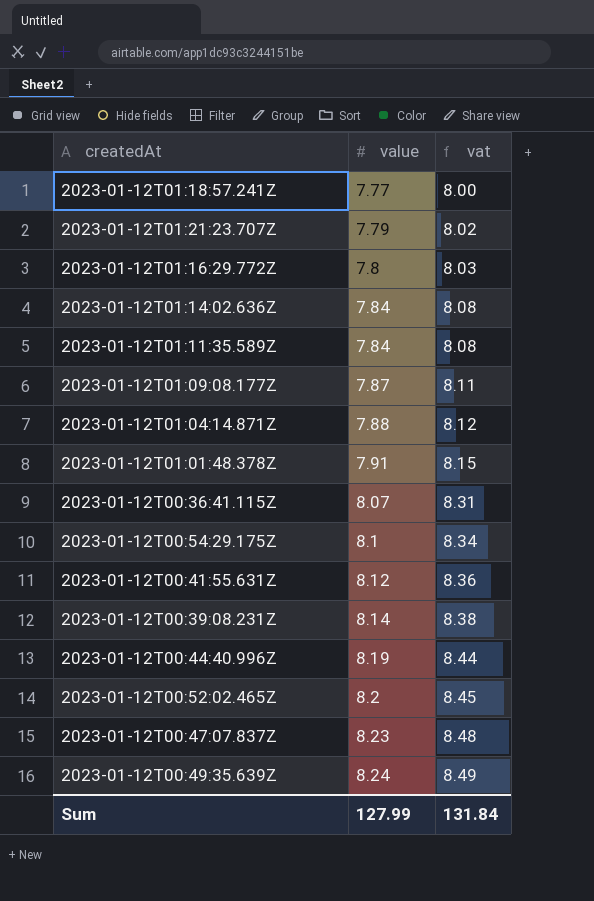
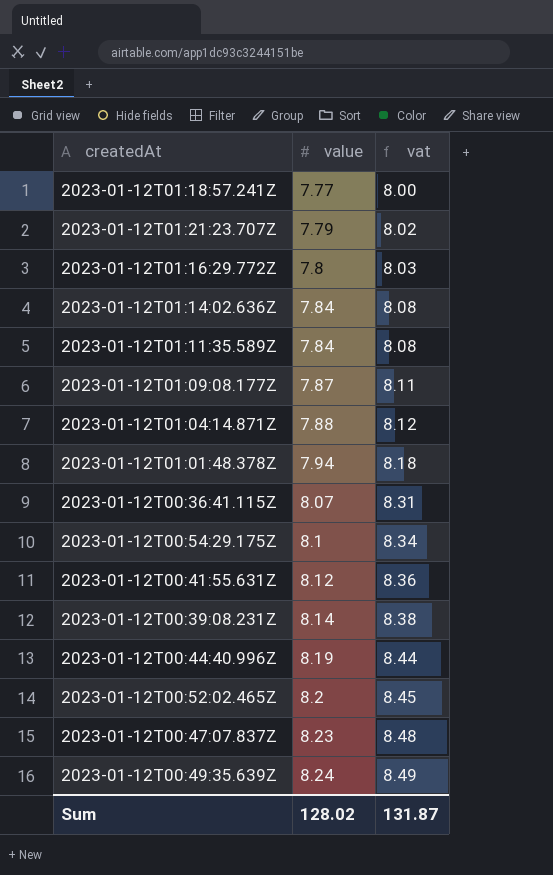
2023-01-12T01:01:48.378Z | value: 7.91 -> 7.94
2023-01-12T01:01:48.378Z | vat: 8.15 -> 8.18
Sum | value: 127.99 -> 128.02
Sum | vat: 131.84 -> 131.87

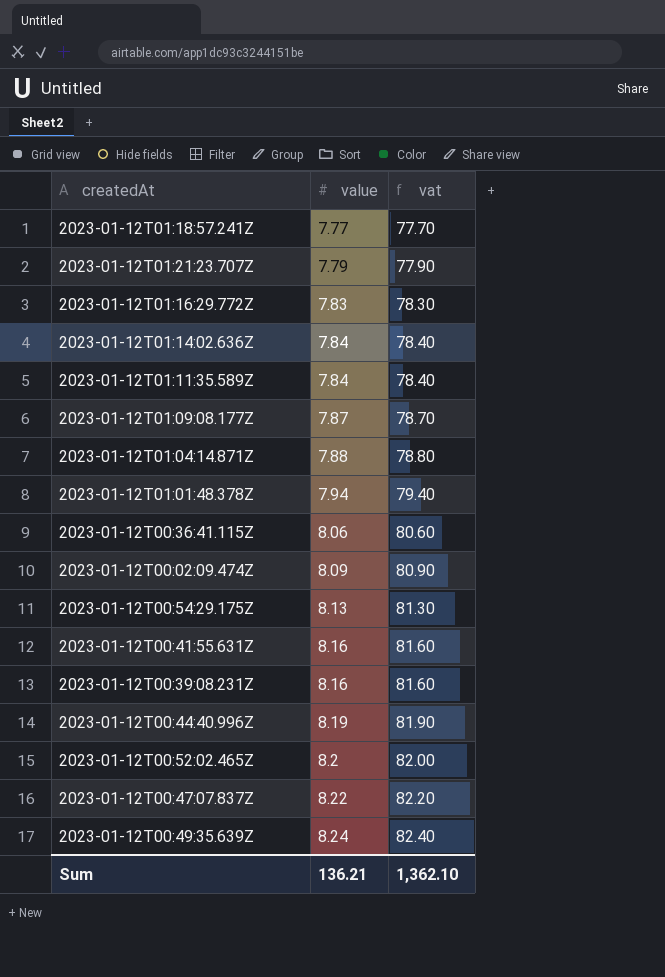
column vat | formula: [value] * 1.03 -> [value] * 10
2023-01-12T01:16:29.772Z | value: 7.8 -> 7.83
2023-01-12T00:36:41.115Z | value: 8.07 -> 8.06
row 2023-01-12T00:02:09.474Z: none -> 8.09 | 80.90
2023-01-12T00:54:29.175Z | value: 8.1 -> 8.13
2023-01-12T00:41:55.631Z | value: 8.12 -> 8.16
2023-01-12T00:39:08.231Z | value: 8.14 -> 8.16
2023-01-12T00:47:07.837Z | value: 8.23 -> 8.22
Sum | value: 128.02 -> 136.21
Sum | vat: 131.87 -> 1,362.10

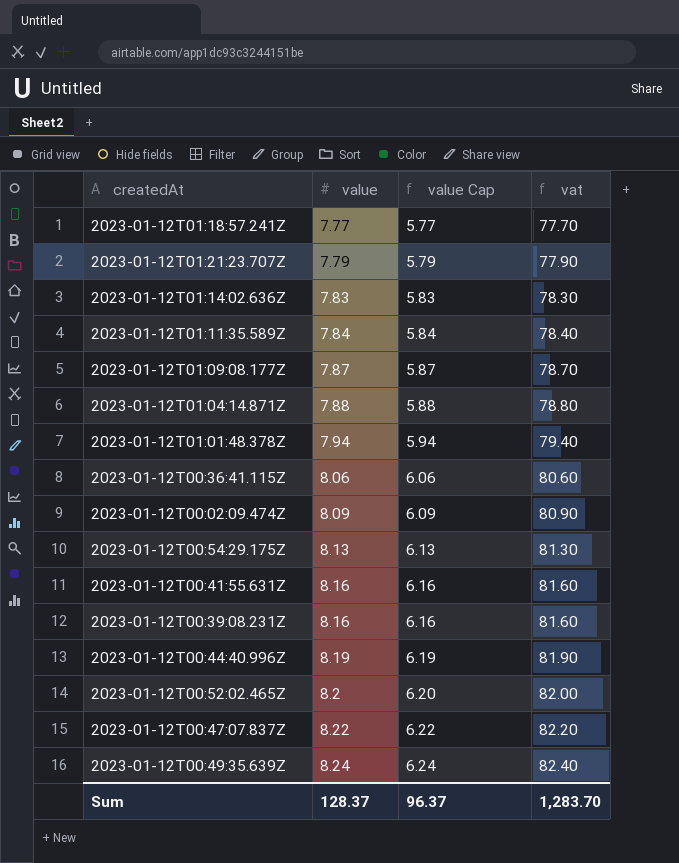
column value Cap | formula: none -> [value] - 2
row 2023-01-12T01:16:29.772Z: 7.83 | 78.30 -> none
2023-01-12T01:14:02.636Z | value: 7.84 -> 7.83
2023-01-12T01:14:02.636Z | vat: 78.40 -> 78.30
Sum | value: 136.21 -> 128.37
Sum | vat: 1,362.10 -> 1,283.70

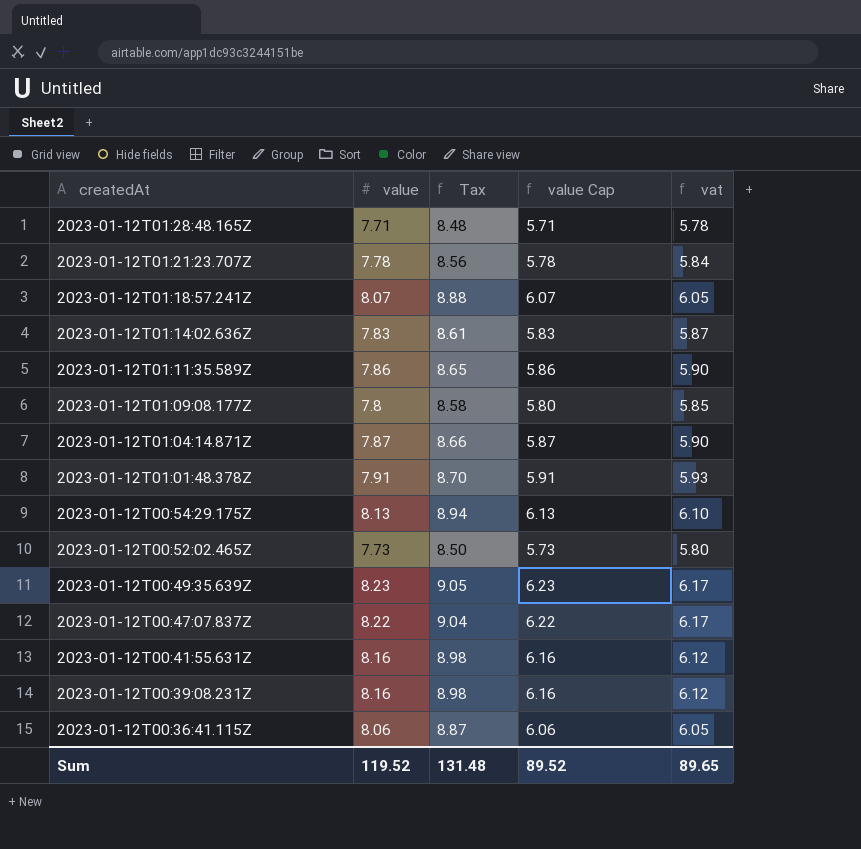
row order: value ascending -> createdAt descending
column Tax | formula: none -> [value] * 1.1
column vat | formula: [value] * 10 -> [value] * 0.75
row 2023-01-12T00:02:09.474Z: 8.09 | 6.09 | 80.90 -> none
row 2023-01-12T00:44:40.996Z: 8.19 | 6.19 | 81.90 -> none
row 2023-01-12T01:28:48.165Z: none -> 7.71 | 8.48 | 5.71 | 5.78
2023-01-12T01:21:23.707Z | value: 7.79 -> 7.78
2023-01-12T01:21:23.707Z | value Cap: 5.79 -> 5.78
2023-01-12T01:18:57.241Z | value: 7.77 -> 8.07
2023-01-12T01:18:57.241Z | value Cap: 5.77 -> 6.07
2023-01-12T01:11:35.589Z | value: 7.84 -> 7.86
2023-01-12T01:11:35.589Z | value Cap: 5.84 -> 5.86
2023-01-12T01:09:08.177Z | value: 7.87 -> 7.8
2023-01-12T01:09:08.177Z | value Cap: 5.87 -> 5.80
2023-01-12T01:04:14.871Z | value: 7.88 -> 7.87
2023-01-12T01:04:14.871Z | value Cap: 5.88 -> 5.87
2023-01-12T01:01:48.378Z | value: 7.94 -> 7.91
2023-01-12T01:01:48.378Z | value Cap: 5.94 -> 5.91
2023-01-12T00:52:02.465Z | value: 8.2 -> 7.73
2023-01-12T00:52:02.465Z | value Cap: 6.20 -> 5.73
2023-01-12T00:49:35.639Z | value: 8.24 -> 8.23
2023-01-12T00:49:35.639Z | value Cap: 6.24 -> 6.23
Sum | value: 128.37 -> 119.52
Sum | value Cap: 96.37 -> 89.52
Sum | vat: 1,283.70 -> 89.65

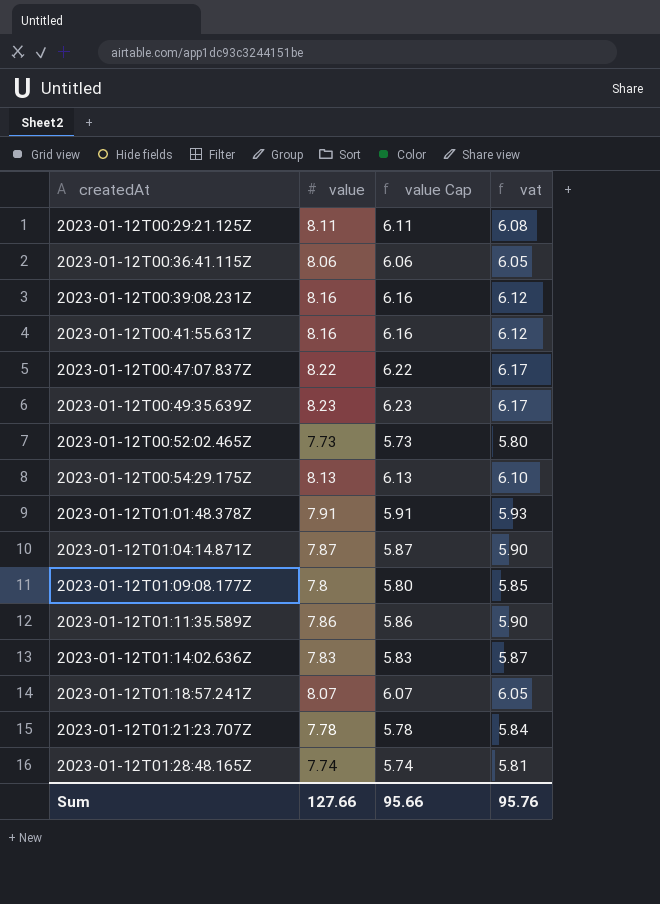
row order: createdAt descending -> createdAt ascending
column Tax | formula: [value] * 1.1 -> none
row 2023-01-12T00:29:21.125Z: none -> 8.11 | 6.11 | 6.08
2023-01-12T01:28:48.165Z | value: 7.71 -> 7.74
2023-01-12T01:28:48.165Z | value Cap: 5.71 -> 5.74
2023-01-12T01:28:48.165Z | vat: 5.78 -> 5.81
Sum | value: 119.52 -> 127.66
Sum | value Cap: 89.52 -> 95.66
Sum | vat: 89.65 -> 95.76

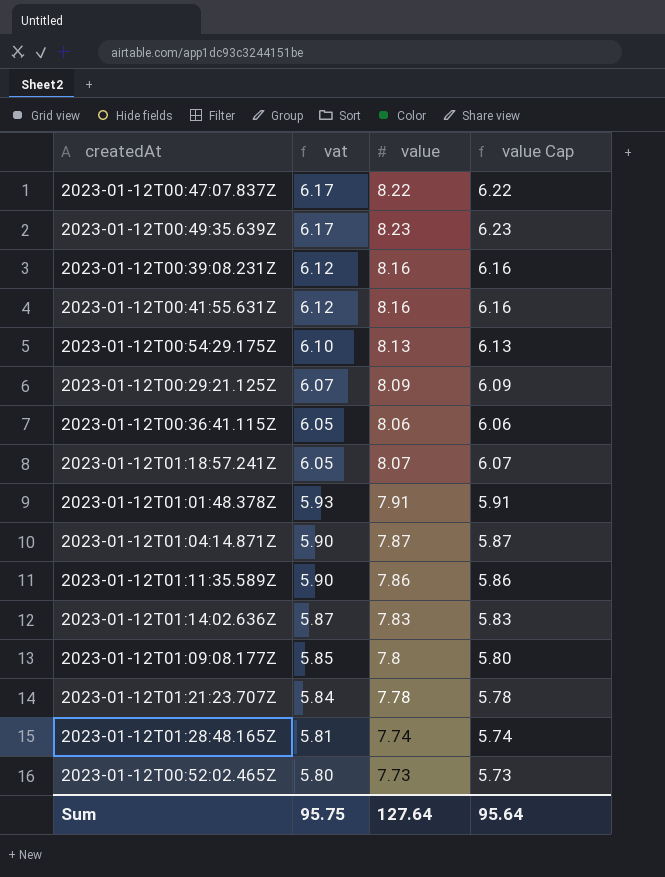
row order: createdAt ascending -> vat descending
column vat | position: 4 -> 2
2023-01-12T00:29:21.125Z | vat: 6.08 -> 6.07
2023-01-12T00:29:21.125Z | value: 8.11 -> 8.09
2023-01-12T00:29:21.125Z | value Cap: 6.11 -> 6.09
Sum | vat: 95.76 -> 95.75
Sum | value: 127.66 -> 127.64
Sum | value Cap: 95.66 -> 95.64

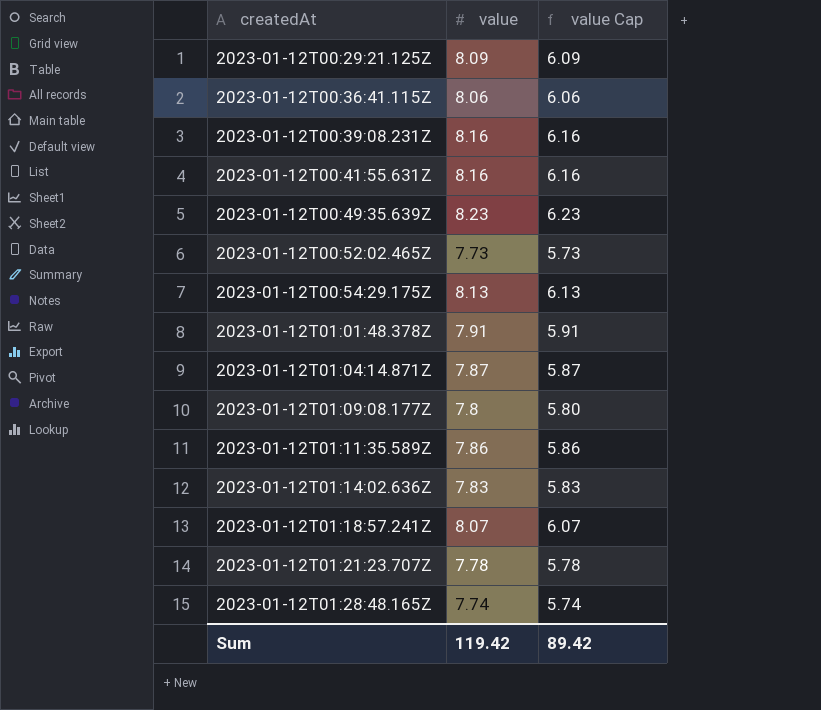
row order: vat descending -> createdAt ascending
column vat | formula: [value] * 0.75 -> none
row 2023-01-12T00:47:07.837Z: 6.17 | 8.22 | 6.22 -> none
Sum | value: 127.64 -> 119.42
Sum | value Cap: 95.64 -> 89.42

